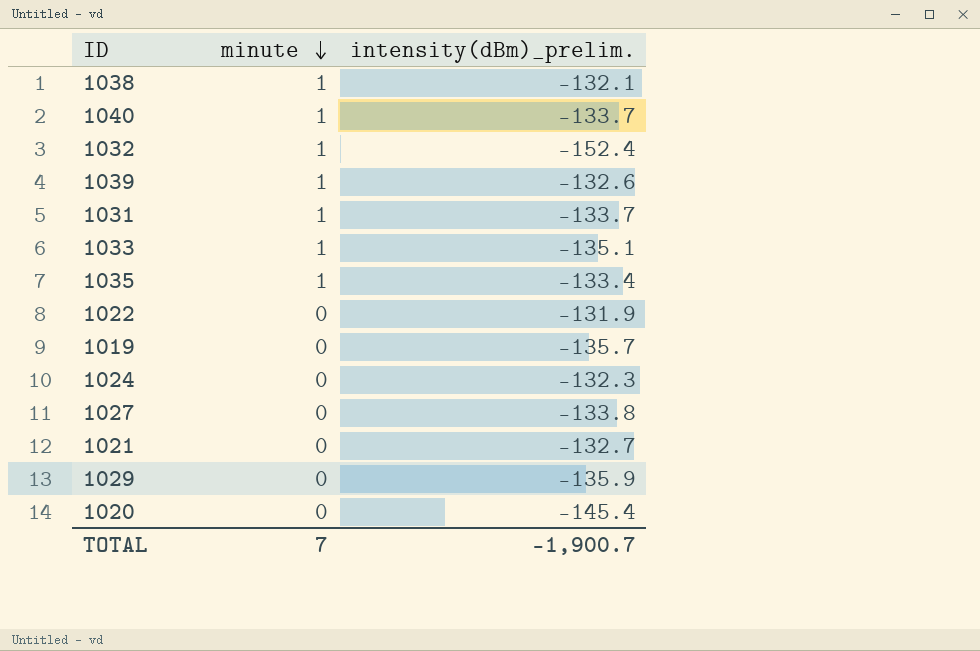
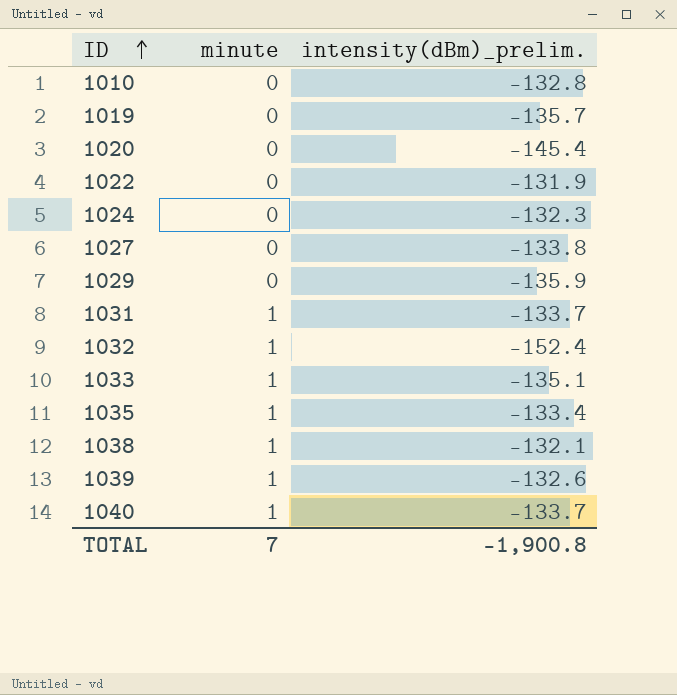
row order: minute descending -> ID ascending
row 1021: 0 | -132.7 -> none
row 1010: none -> 0 | -132.8
TOTAL | intensity(dBm)_prelim.: -1,900.7 -> -1,900.8

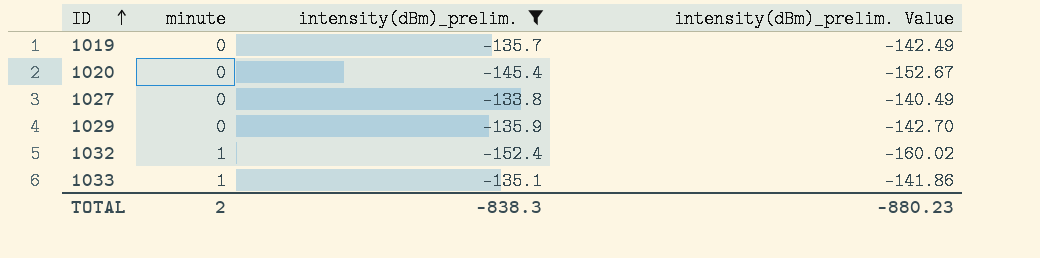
filter: none -> intensity(dBm)_prelim. <= -133.8
column intensity(dBm)_prelim. Value | formula: none -> [intensity(dBm)_prelim.] * 1.05
TOTAL | minute: 7 -> 2
TOTAL | intensity(dBm)_prelim.: -1,900.8 -> -838.3

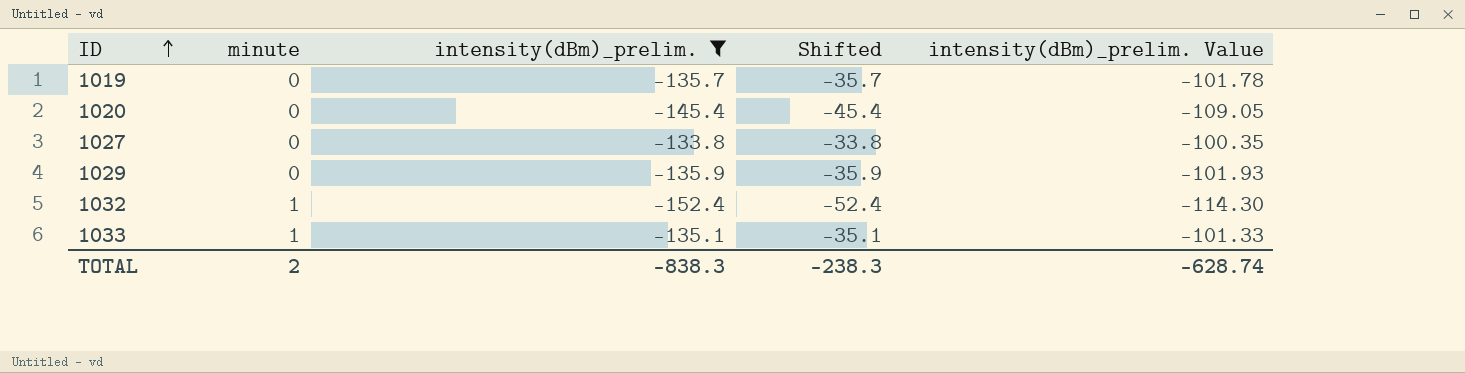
column Shifted | formula: none -> [intensity(dBm)_prelim.] + 100
column intensity(dBm)_prelim. Value | formula: [intensity(dBm)_prelim.] * 1.05 -> [intensity(dBm)_prelim.] * 0.75
TOTAL | intensity(dBm)_prelim. Value: -880.23 -> -628.74

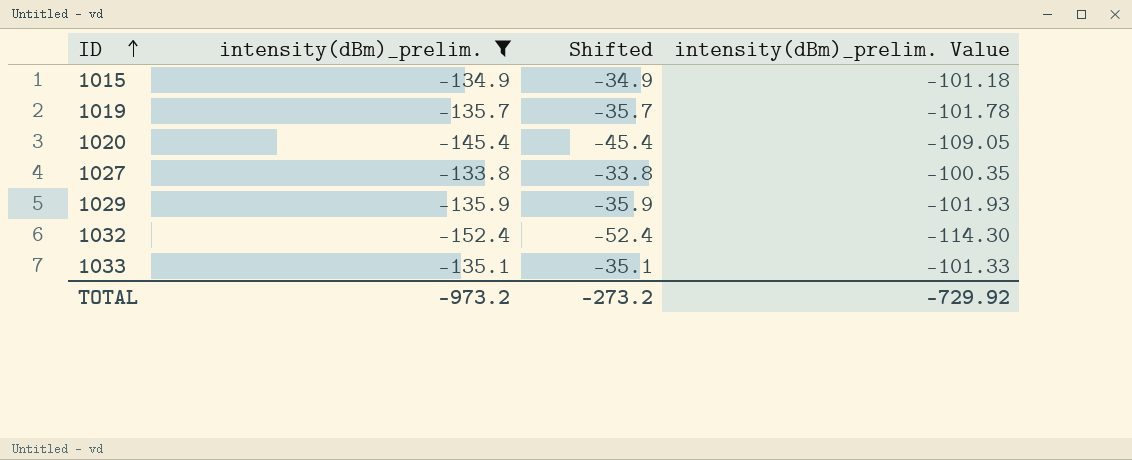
column minute | position: 2 -> none
row 1015: none -> -134.9 | -34.9 | -101.18
TOTAL | intensity(dBm)_prelim.: -838.3 -> -973.2
TOTAL | Shifted: -238.3 -> -273.2
TOTAL | intensity(dBm)_prelim. Value: -628.74 -> -729.92

